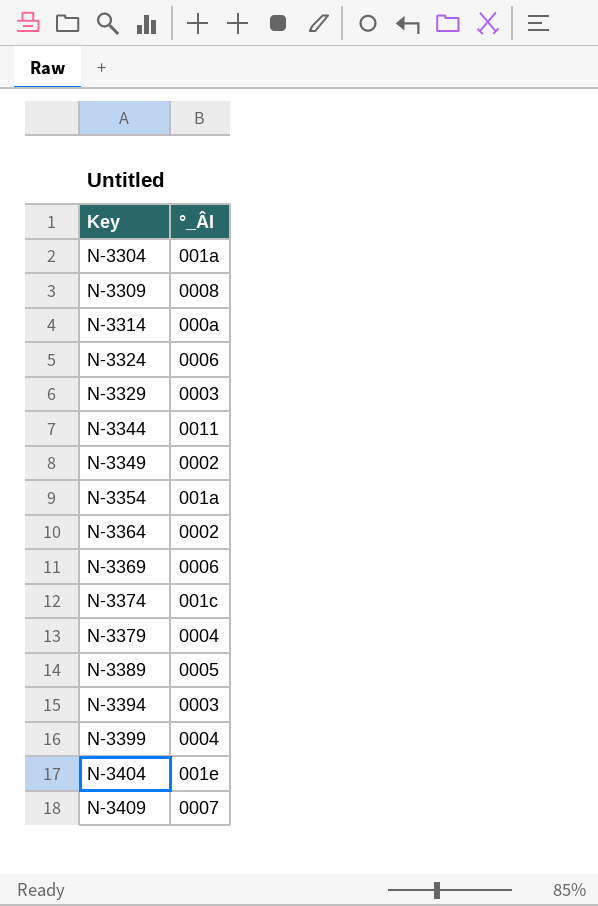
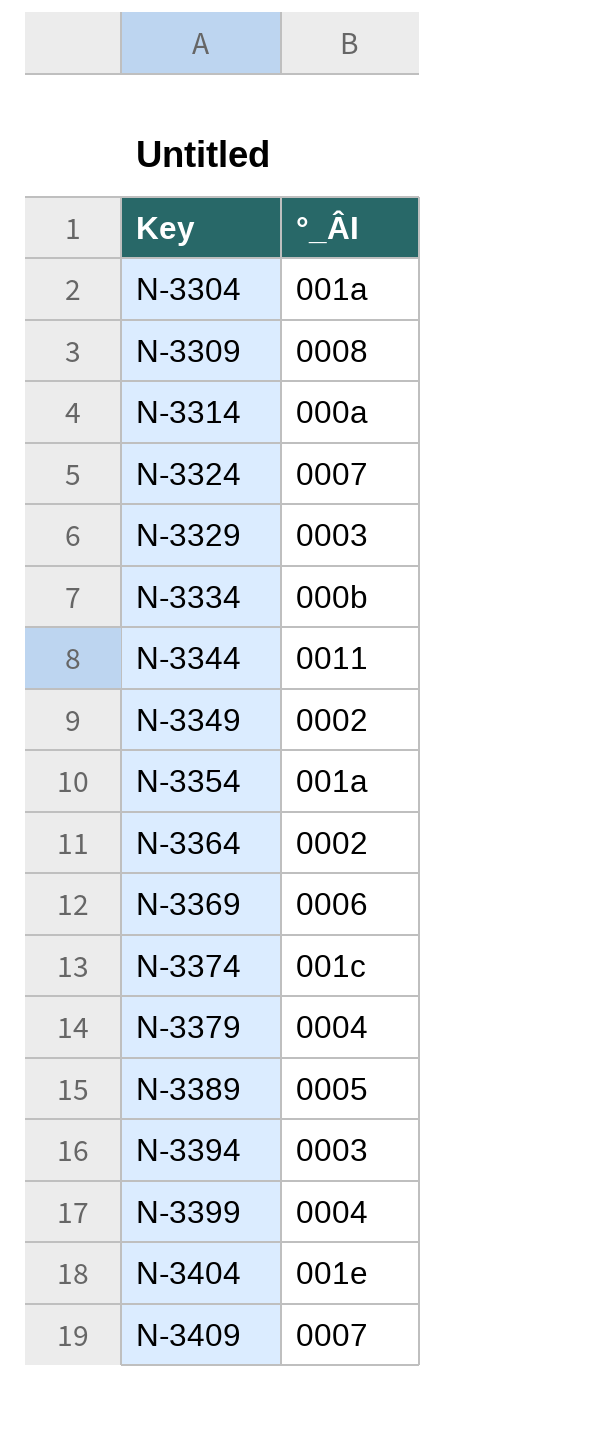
N-3324 | °_ÂI: 0006 -> 0007
row N-3334: none -> 000b

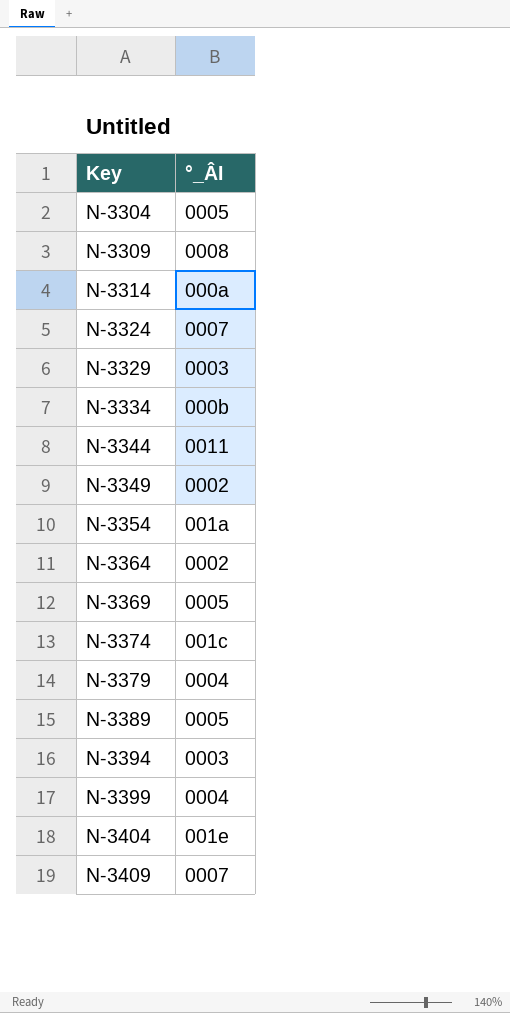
N-3304 | °_ÂI: 001a -> 0005
N-3369 | °_ÂI: 0006 -> 0005

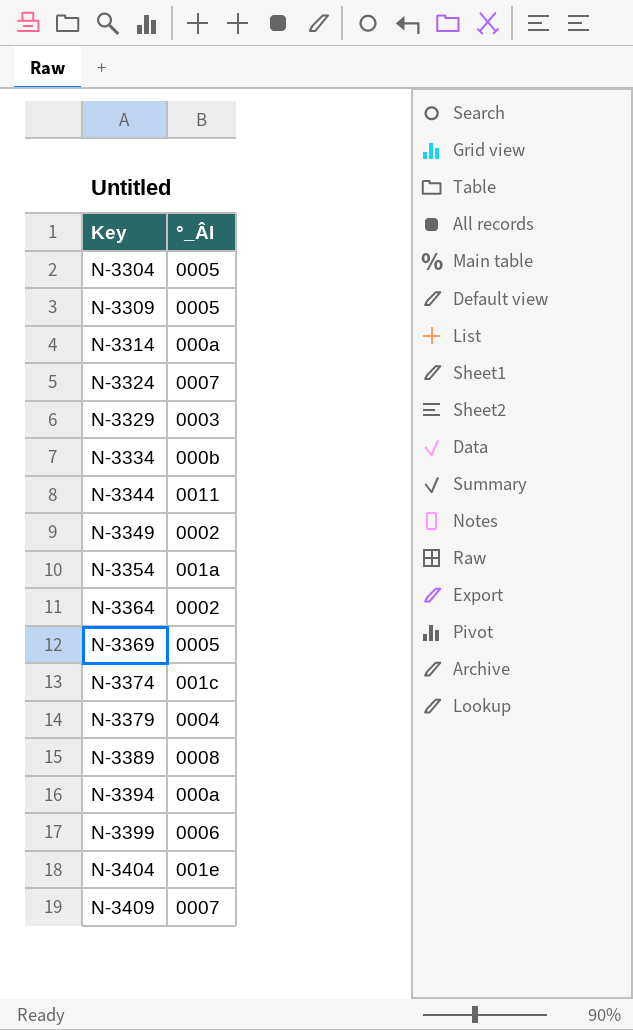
N-3309 | °_ÂI: 0008 -> 0005
N-3389 | °_ÂI: 0005 -> 0008
N-3394 | °_ÂI: 0003 -> 000a
N-3399 | °_ÂI: 0004 -> 0006

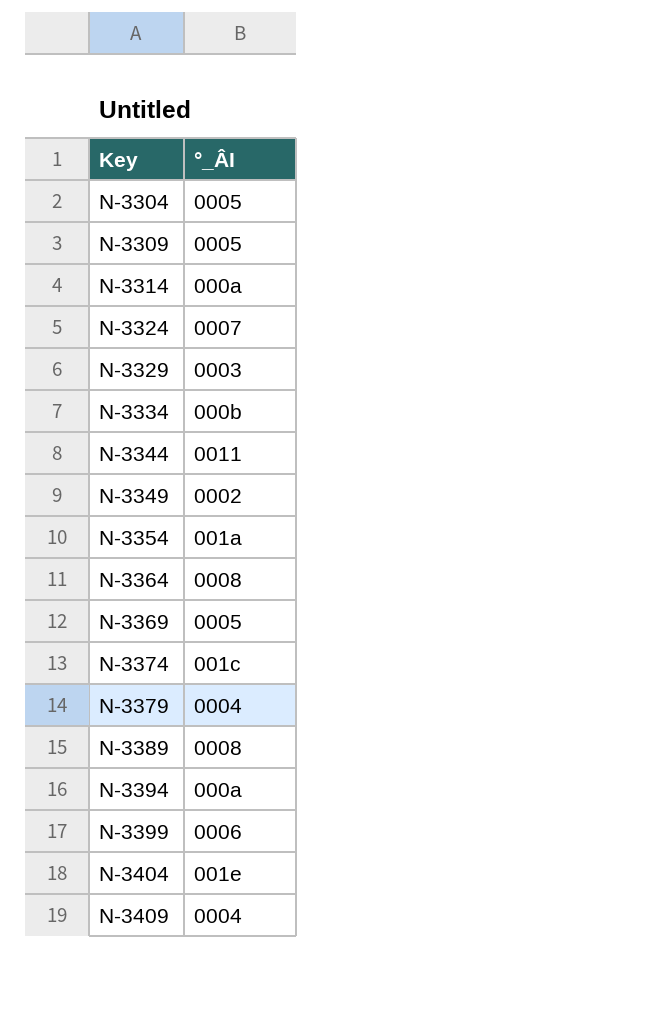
N-3364 | °_ÂI: 0002 -> 0008
N-3409 | °_ÂI: 0007 -> 0004

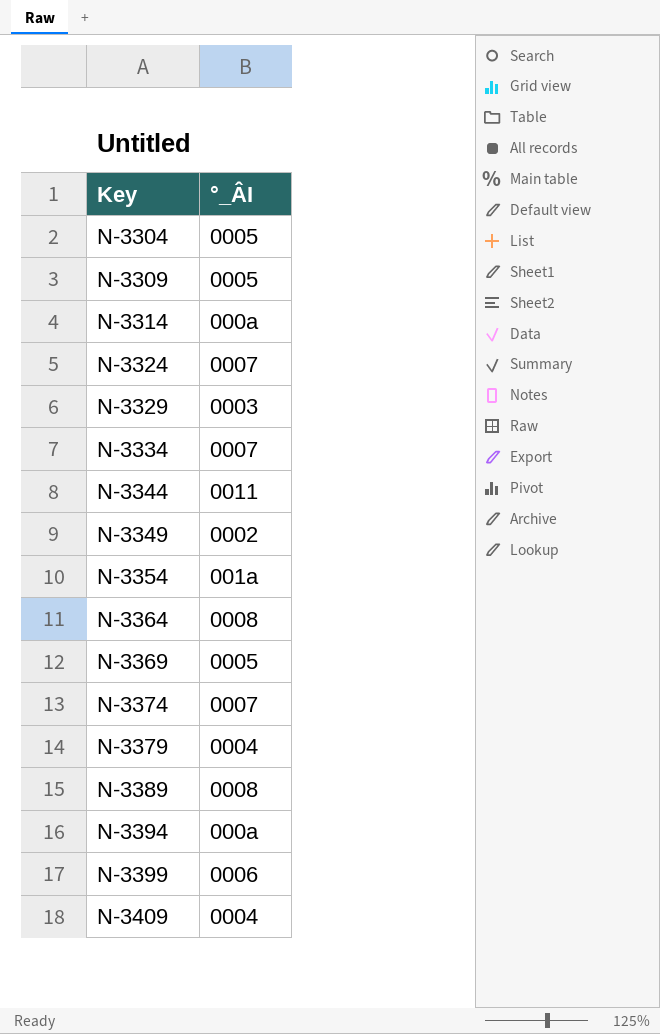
row N-3404: 001e -> none
N-3334 | °_ÂI: 000b -> 0007
N-3374 | °_ÂI: 001c -> 0007

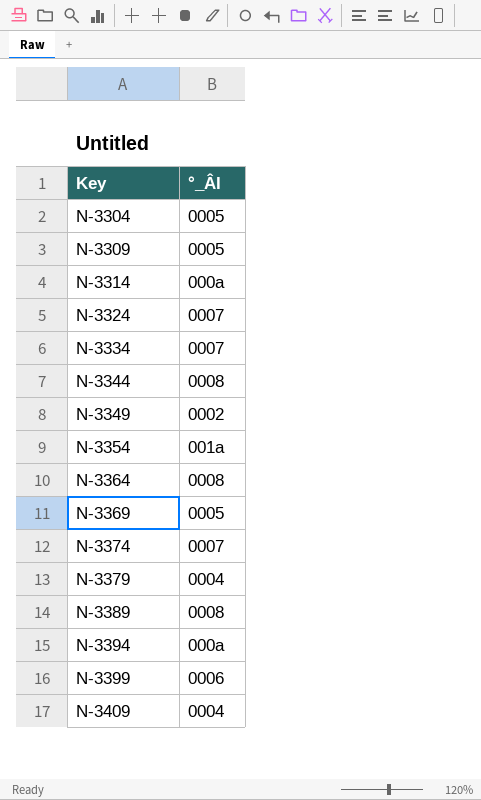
row N-3329: 0003 -> none
N-3344 | °_ÂI: 0011 -> 0008

